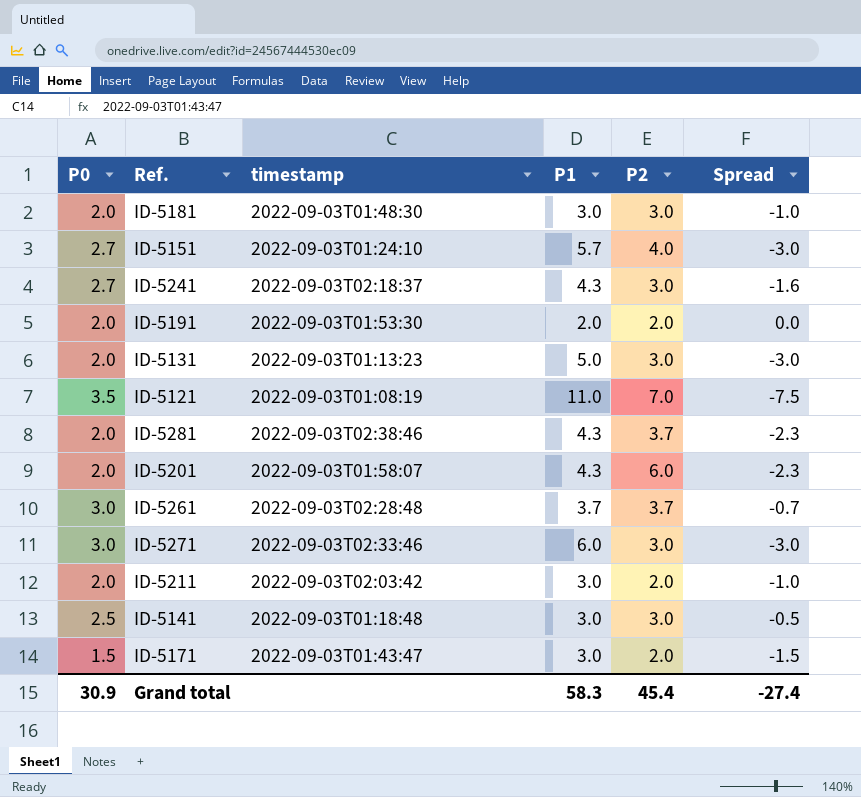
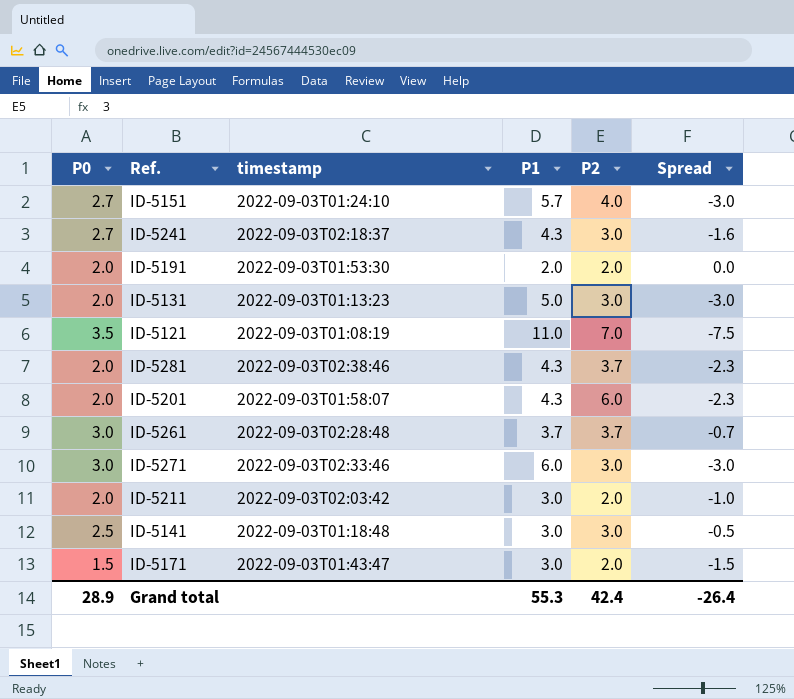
row ID-5181: 2.0 | 2022-09-03T01:48:30 | 3.0 | 3.0 | -1.0 -> none
Grand total | P0: 30.9 -> 28.9
Grand total | P1: 58.3 -> 55.3
Grand total | P2: 45.4 -> 42.4
Grand total | Spread: -27.4 -> -26.4

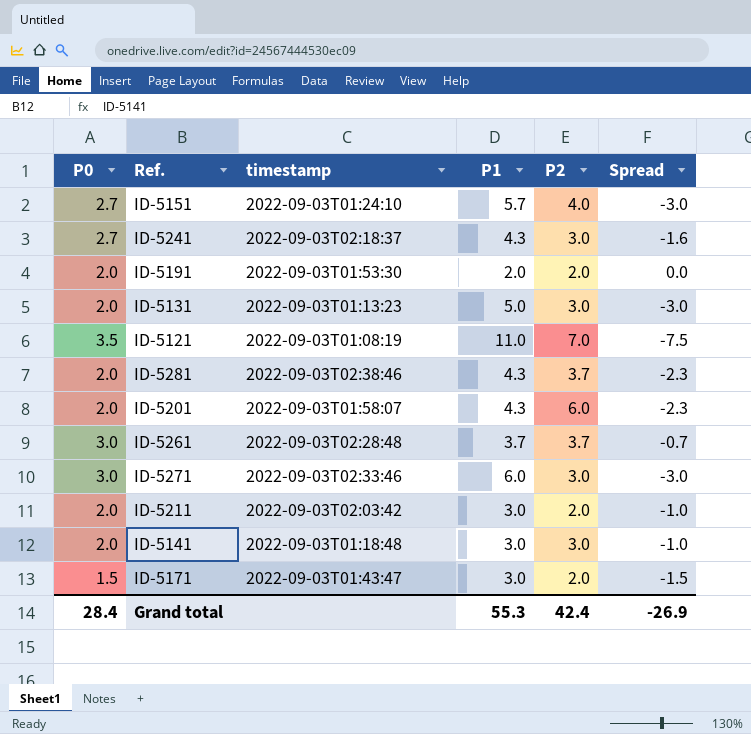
ID-5141 | P0: 2.5 -> 2.0
ID-5141 | Spread: -0.5 -> -1.0
Grand total | P0: 28.9 -> 28.4
Grand total | Spread: -26.4 -> -26.9

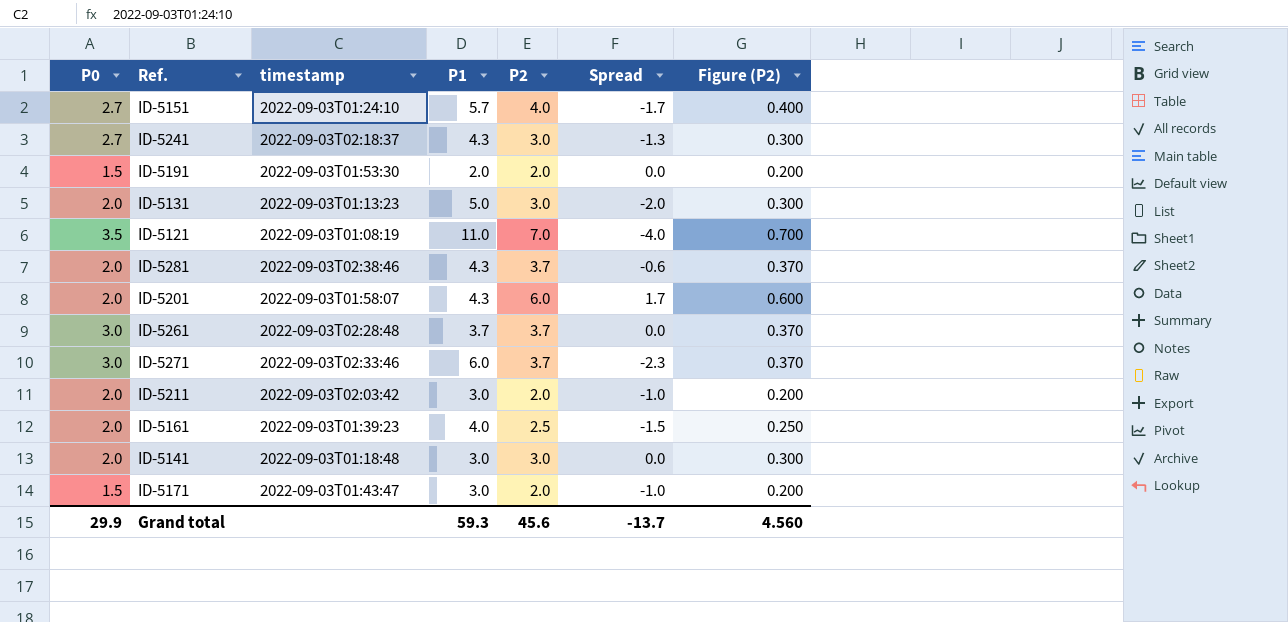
column Spread | formula: [P0] - [P1] -> [P2] - [P1]
column Figure (P2) | formula: none -> [P2] * 0.1
ID-5191 | P0: 2.0 -> 1.5
ID-5271 | P2: 3.0 -> 3.7
row ID-5161: none -> 2.0 | 2022-09-03T01:39:23 | 4.0 | 2.5 | -1.5 | 0.250
Grand total | P0: 28.4 -> 29.9
Grand total | P1: 55.3 -> 59.3
Grand total | P2: 42.4 -> 45.6
Grand total | Spread: -26.9 -> -13.7

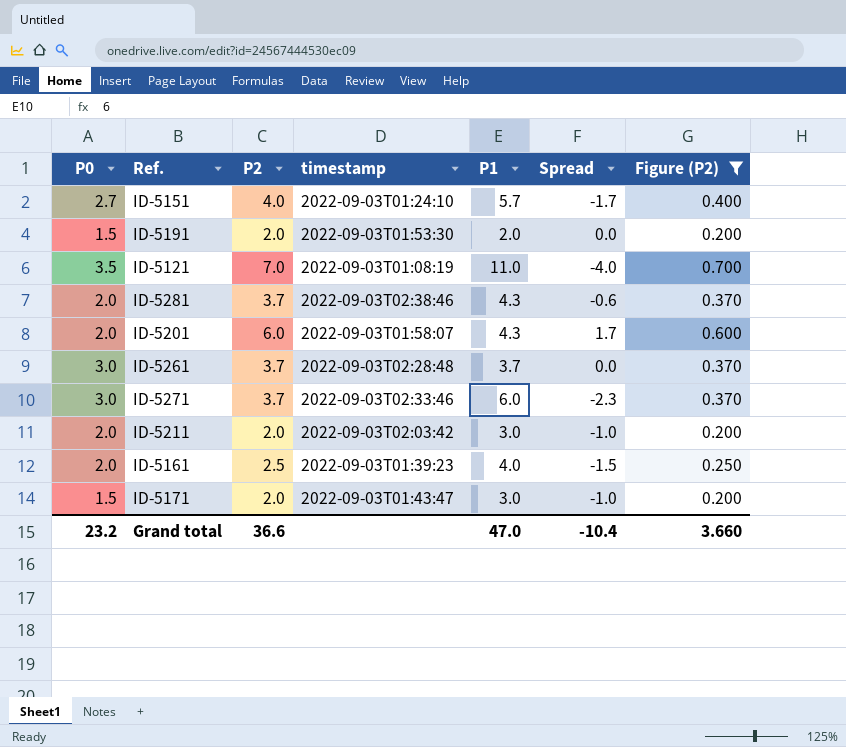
filter: none -> Figure (P2) != 0.300
column P2 | position: 5 -> 3
Grand total | P0: 29.9 -> 23.2
Grand total | P2: 45.6 -> 36.6
Grand total | P1: 59.3 -> 47.0
Grand total | Spread: -13.7 -> -10.4
Grand total | Figure (P2): 4.560 -> 3.660

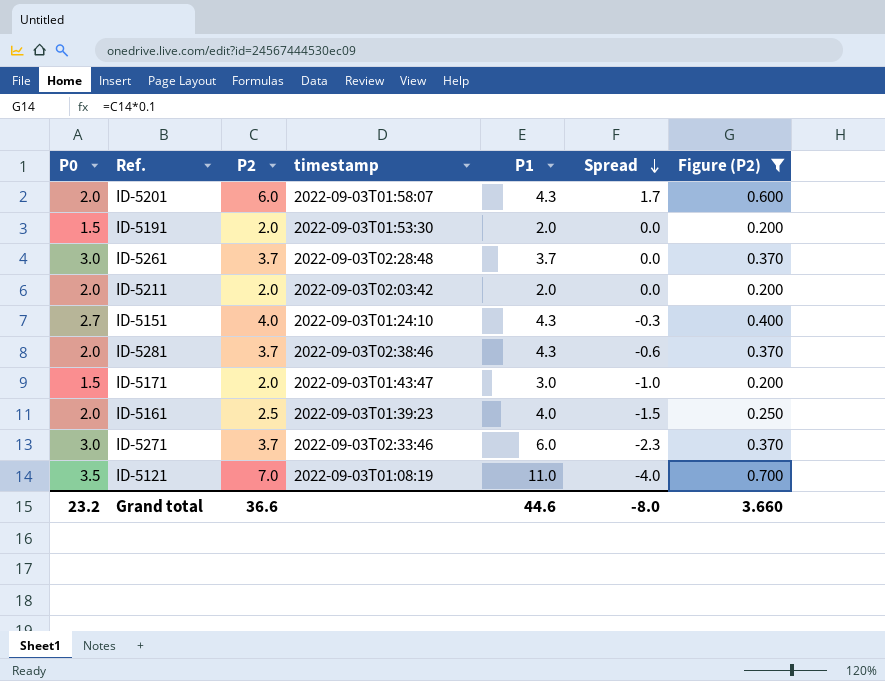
row order: none -> Spread descending
ID-5211 | P1: 3.0 -> 2.0
ID-5211 | Spread: -1.0 -> 0.0
ID-5151 | P1: 5.7 -> 4.3
ID-5151 | Spread: -1.7 -> -0.3
Grand total | P1: 47.0 -> 44.6
Grand total | Spread: -10.4 -> -8.0

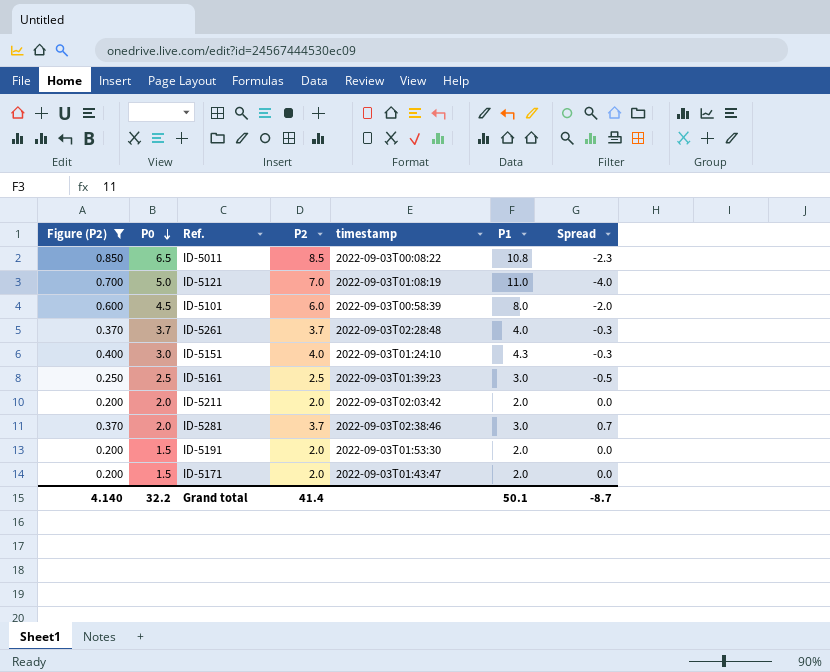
row order: Spread descending -> P0 descending
column Figure (P2) | position: 7 -> 1
row ID-5201: 2.0 | 6.0 | 2022-09-03T01:58:07 | 4.3 | 1.7 | 0.600 -> none
row ID-5271: 3.0 | 3.7 | 2022-09-03T02:33:46 | 6.0 | -2.3 | 0.370 -> none
row ID-5011: none -> 0.850 | 6.5 | 8.5 | 2022-09-03T00:08:22 | 10.8 | -2.3
ID-5121 | P0: 3.5 -> 5.0
row ID-5101: none -> 0.600 | 4.5 | 6.0 | 2022-09-03T00:58:39 | 8.0 | -2.0
ID-5261 | P0: 3.0 -> 3.7
ID-5261 | P1: 3.7 -> 4.0
ID-5261 | Spread: 0.0 -> -0.3
ID-5151 | P0: 2.7 -> 3.0
ID-5161 | P0: 2.0 -> 2.5
ID-5161 | P1: 4.0 -> 3.0
ID-5161 | Spread: -1.5 -> -0.5
ID-5281 | P1: 4.3 -> 3.0
ID-5281 | Spread: -0.6 -> 0.7
ID-5171 | P1: 3.0 -> 2.0
ID-5171 | Spread: -1.0 -> 0.0
Grand total | Figure (P2): 3.660 -> 4.140
Grand total | P0: 23.2 -> 32.2
Grand total | P2: 36.6 -> 41.4
Grand total | P1: 44.6 -> 50.1
Grand total | Spread: -8.0 -> -8.7

